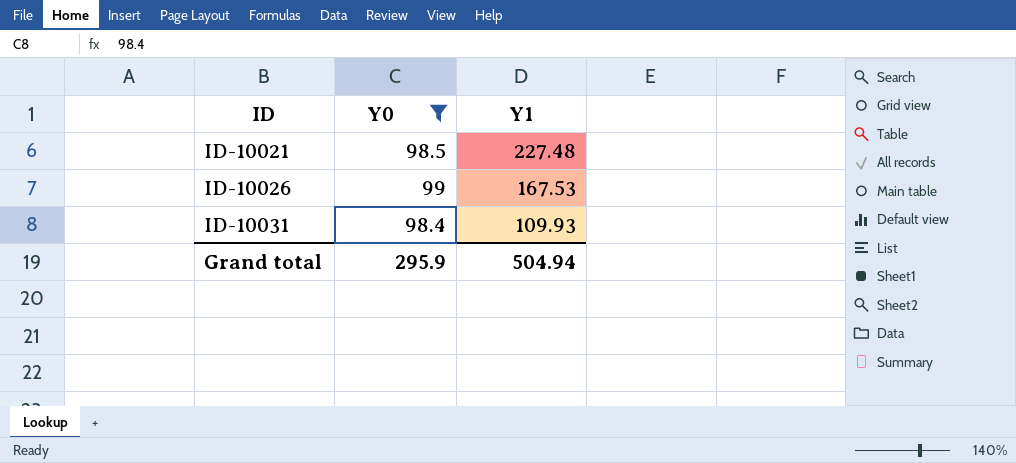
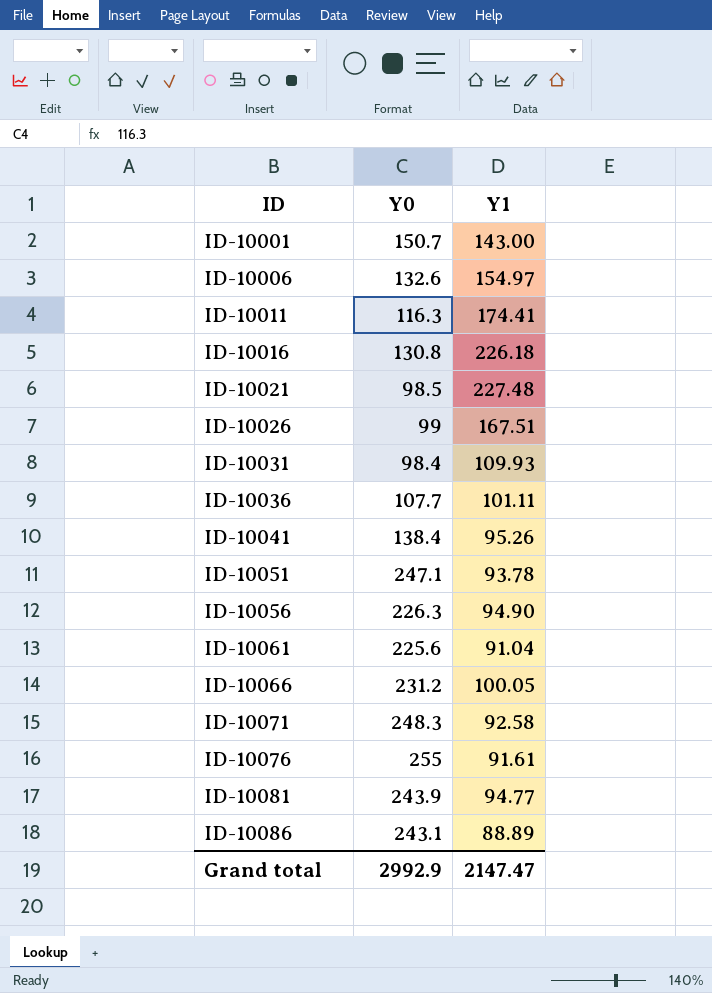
filter: Y0 <= 99 -> none
ID-10026 | Y1: 167.53 -> 167.51
Grand total | Y0: 295.9 -> 2992.9
Grand total | Y1: 504.94 -> 2147.47

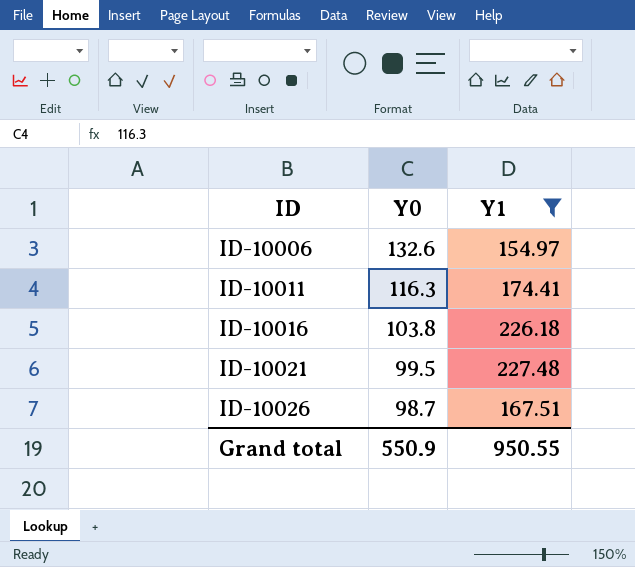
filter: none -> Y1 >= 154.97
ID-10016 | Y0: 130.8 -> 103.8
ID-10021 | Y0: 98.5 -> 99.5
ID-10026 | Y0: 99 -> 98.7
Grand total | Y0: 2992.9 -> 550.9
Grand total | Y1: 2147.47 -> 950.55

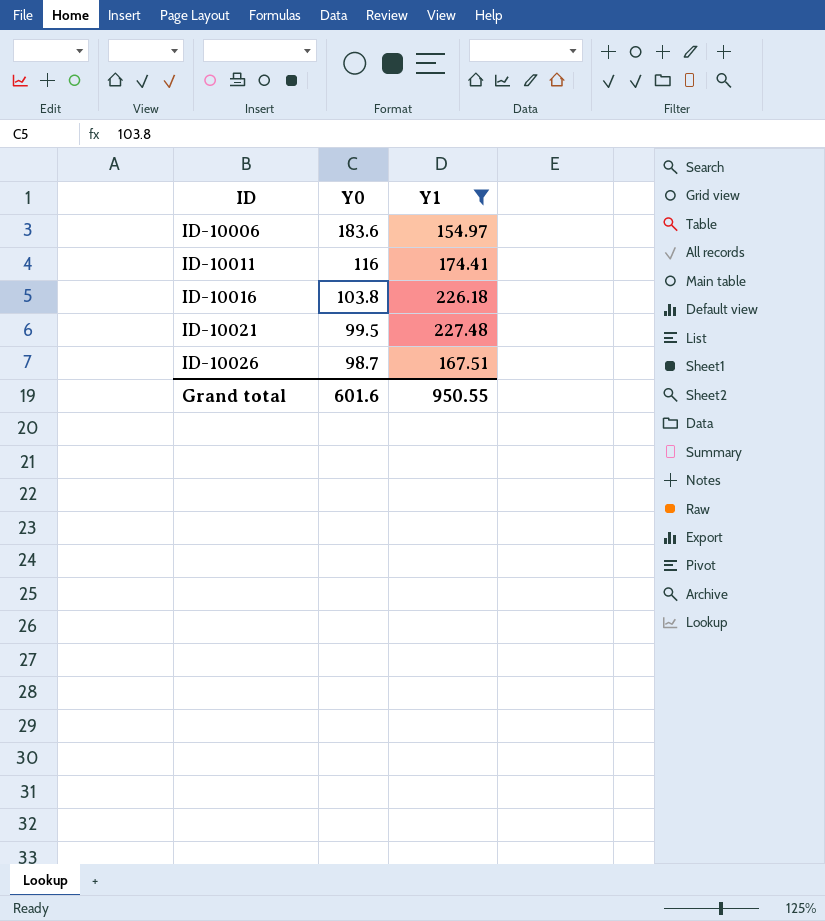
ID-10006 | Y0: 132.6 -> 183.6
ID-10011 | Y0: 116.3 -> 116
Grand total | Y0: 550.9 -> 601.6

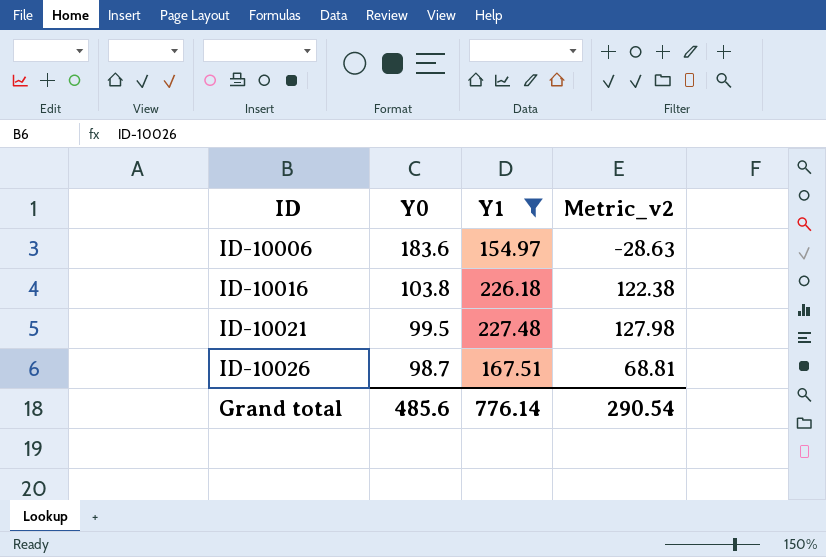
column Metric_v2 | formula: none -> [Y1] - [Y0]
row ID-10011: 116 | 174.41 -> none
Grand total | Y0: 601.6 -> 485.6
Grand total | Y1: 950.55 -> 776.14

